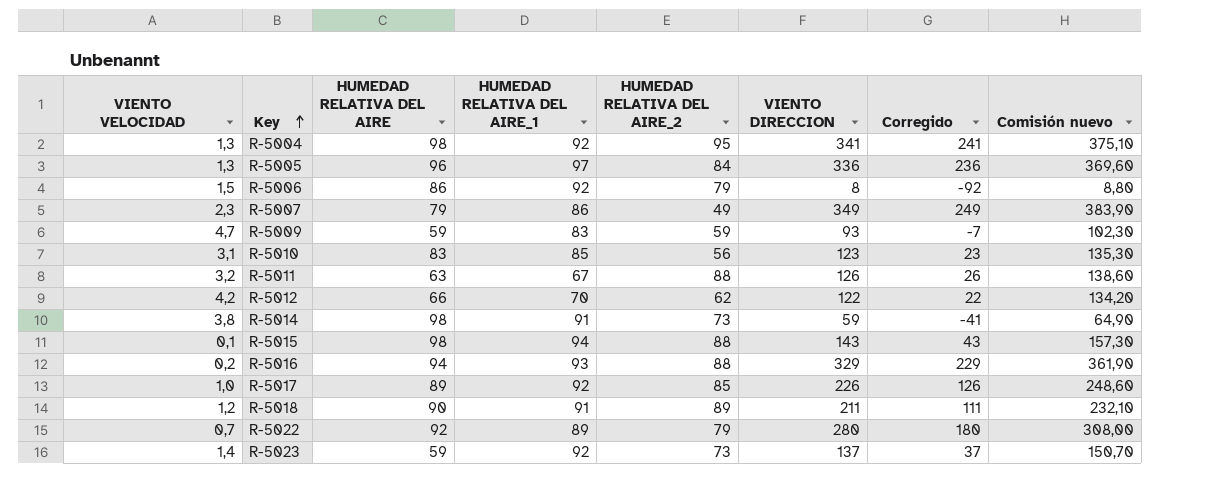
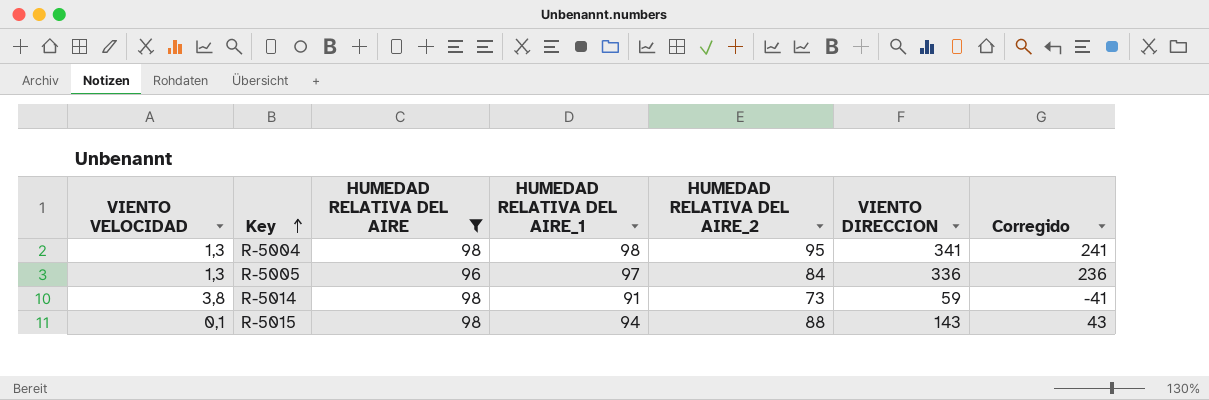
filter: none -> HUMEDAD RELATIVA DEL AIRE >= 96
column Comisión nuevo | formula: [VIENTO DIRECCION] * 1,1 -> none
R-5004 | HUMEDAD RELATIVA DEL AIRE_1: 92 -> 98

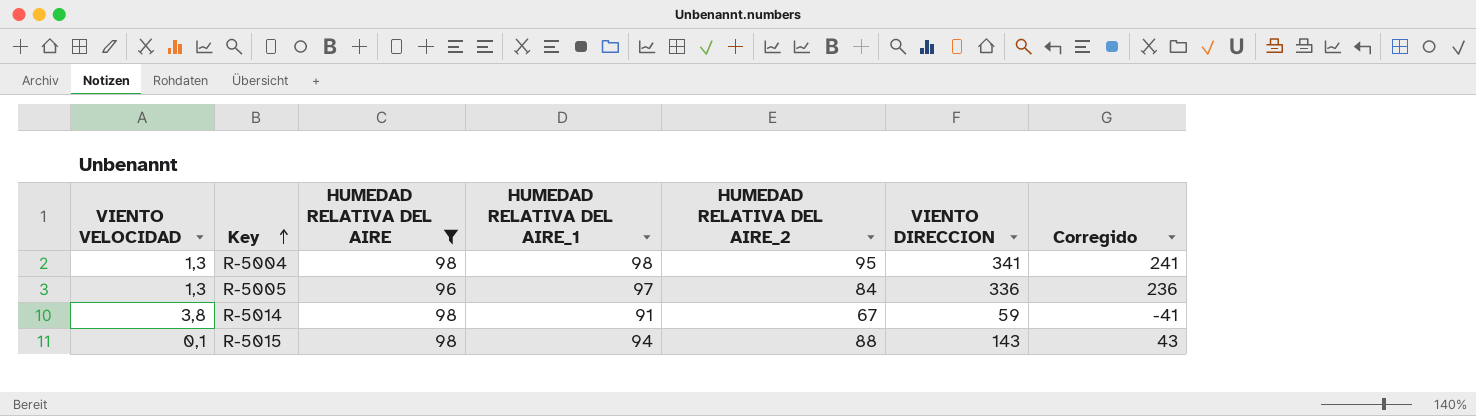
R-5014 | HUMEDAD RELATIVA DEL AIRE_2: 73 -> 67

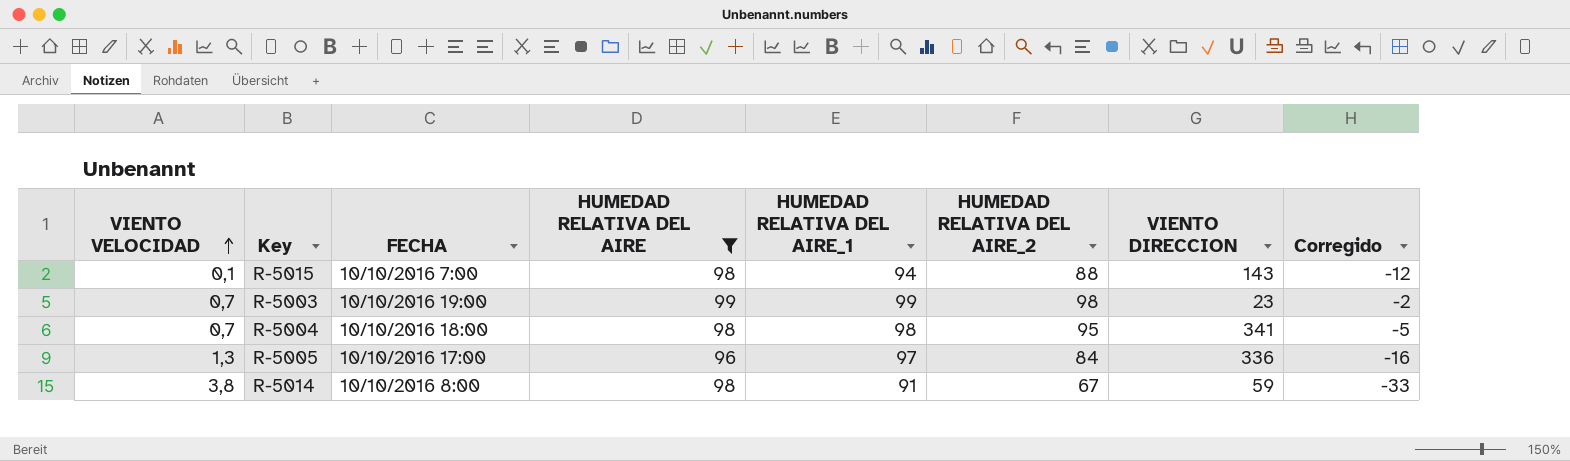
row order: Key ascending -> VIENTO VELOCIDAD ascending
column FECHA | position: none -> 3
column Corregido | formula: [VIENTO DIRECCION] - 100 -> [HUMEDAD RELATIVA DEL AIRE_2] - 100
row R-5003: none -> 0,7 | 10/10/2016 19:00 | 99 | 99 | 98 | 23 | -2
R-5004 | VIENTO VELOCIDAD: 1,3 -> 0,7

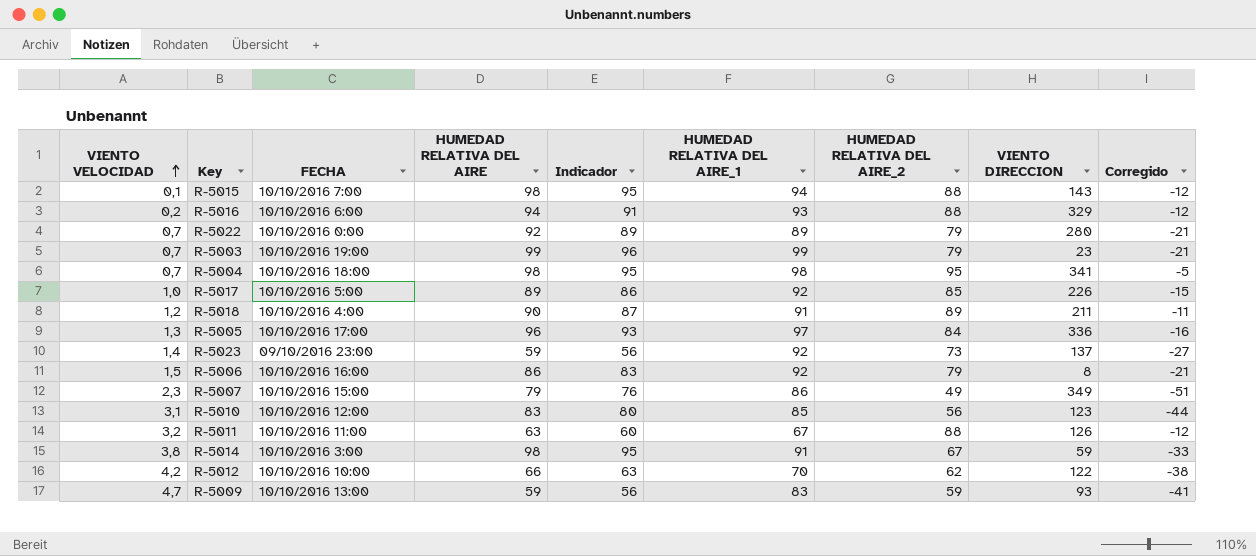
filter: HUMEDAD RELATIVA DEL AIRE >= 96 -> none
column Indicador | formula: none -> [HUMEDAD RELATIVA DEL AIRE] - 3
R-5003 | HUMEDAD RELATIVA DEL AIRE_2: 98 -> 79
R-5003 | Corregido: -2 -> -21
R-5014 | FECHA: 10/10/2016 8:00 -> 10/10/2016 3:00

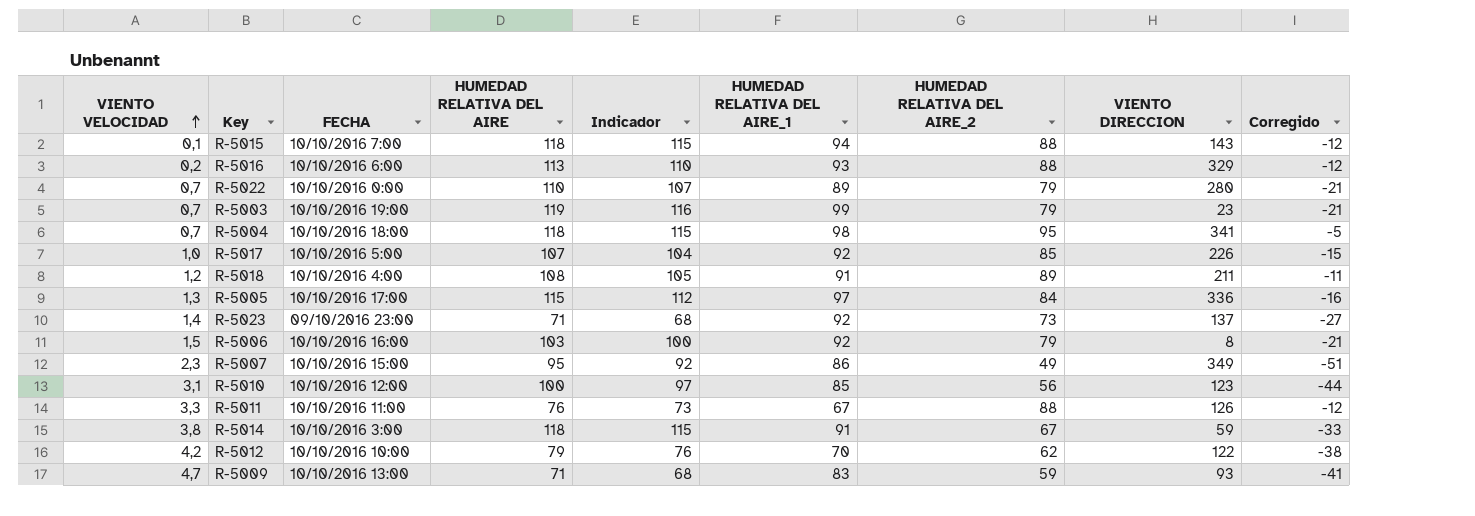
R-5015 | HUMEDAD RELATIVA DEL AIRE: 98 -> 118
R-5015 | Indicador: 95 -> 115
R-5016 | HUMEDAD RELATIVA DEL AIRE: 94 -> 113
R-5016 | Indicador: 91 -> 110
R-5022 | HUMEDAD RELATIVA DEL AIRE: 92 -> 110
R-5022 | Indicador: 89 -> 107
R-5003 | HUMEDAD RELATIVA DEL AIRE: 99 -> 119
R-5003 | Indicador: 96 -> 116
R-5004 | HUMEDAD RELATIVA DEL AIRE: 98 -> 118
R-5004 | Indicador: 95 -> 115
R-5017 | HUMEDAD RELATIVA DEL AIRE: 89 -> 107
R-5017 | Indicador: 86 -> 104
R-5018 | HUMEDAD RELATIVA DEL AIRE: 90 -> 108
R-5018 | Indicador: 87 -> 105
R-5005 | HUMEDAD RELATIVA DEL AIRE: 96 -> 115
R-5005 | Indicador: 93 -> 112
R-5023 | HUMEDAD RELATIVA DEL AIRE: 59 -> 71
R-5023 | Indicador: 56 -> 68
R-5006 | HUMEDAD RELATIVA DEL AIRE: 86 -> 103
R-5006 | Indicador: 83 -> 100
R-5007 | HUMEDAD RELATIVA DEL AIRE: 79 -> 95
R-5007 | Indicador: 76 -> 92
R-5010 | HUMEDAD RELATIVA DEL AIRE: 83 -> 100
R-5010 | Indicador: 80 -> 97
R-5011 | VIENTO VELOCIDAD: 3,2 -> 3,3
R-5011 | HUMEDAD RELATIVA DEL AIRE: 63 -> 76
R-5011 | Indicador: 60 -> 73
R-5014 | HUMEDAD RELATIVA DEL AIRE: 98 -> 118
R-5014 | Indicador: 95 -> 115
R-5012 | HUMEDAD RELATIVA DEL AIRE: 66 -> 79
R-5012 | Indicador: 63 -> 76
R-5009 | HUMEDAD RELATIVA DEL AIRE: 59 -> 71
R-5009 | Indicador: 56 -> 68

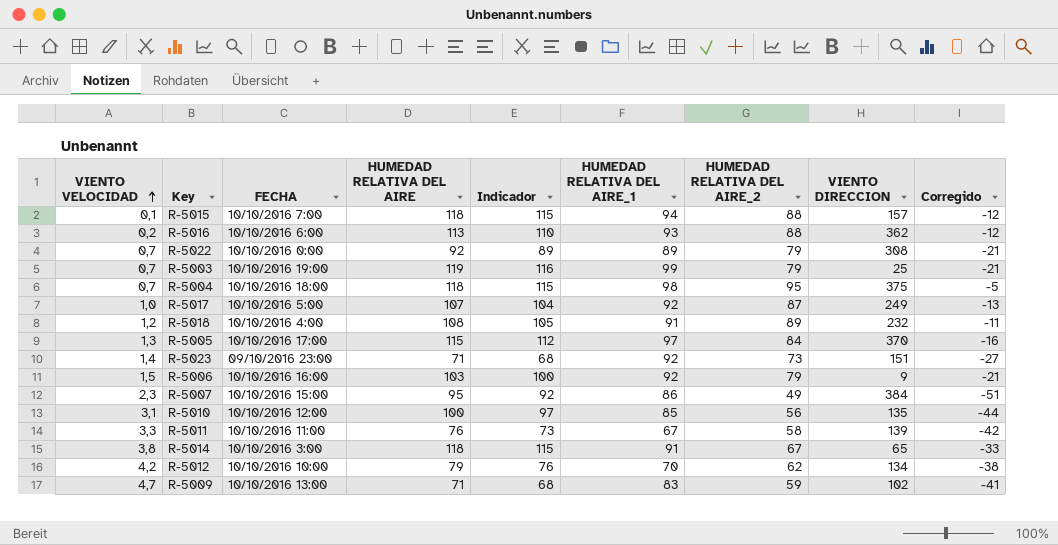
R-5015 | VIENTO DIRECCION: 143 -> 157
R-5016 | VIENTO DIRECCION: 329 -> 362
R-5022 | HUMEDAD RELATIVA DEL AIRE: 110 -> 92
R-5022 | Indicador: 107 -> 89
R-5022 | VIENTO DIRECCION: 280 -> 308
R-5003 | VIENTO DIRECCION: 23 -> 25
R-5004 | VIENTO DIRECCION: 341 -> 375
R-5017 | HUMEDAD RELATIVA DEL AIRE_2: 85 -> 87
R-5017 | VIENTO DIRECCION: 226 -> 249
R-5017 | Corregido: -15 -> -13
R-5018 | VIENTO DIRECCION: 211 -> 232
R-5005 | VIENTO DIRECCION: 336 -> 370
R-5023 | VIENTO DIRECCION: 137 -> 151
R-5006 | VIENTO DIRECCION: 8 -> 9
R-5007 | VIENTO DIRECCION: 349 -> 384
R-5010 | VIENTO DIRECCION: 123 -> 135
R-5011 | HUMEDAD RELATIVA DEL AIRE_2: 88 -> 58
R-5011 | VIENTO DIRECCION: 126 -> 139
R-5011 | Corregido: -12 -> -42
R-5014 | VIENTO DIRECCION: 59 -> 65
R-5012 | VIENTO DIRECCION: 122 -> 134
R-5009 | VIENTO DIRECCION: 93 -> 102

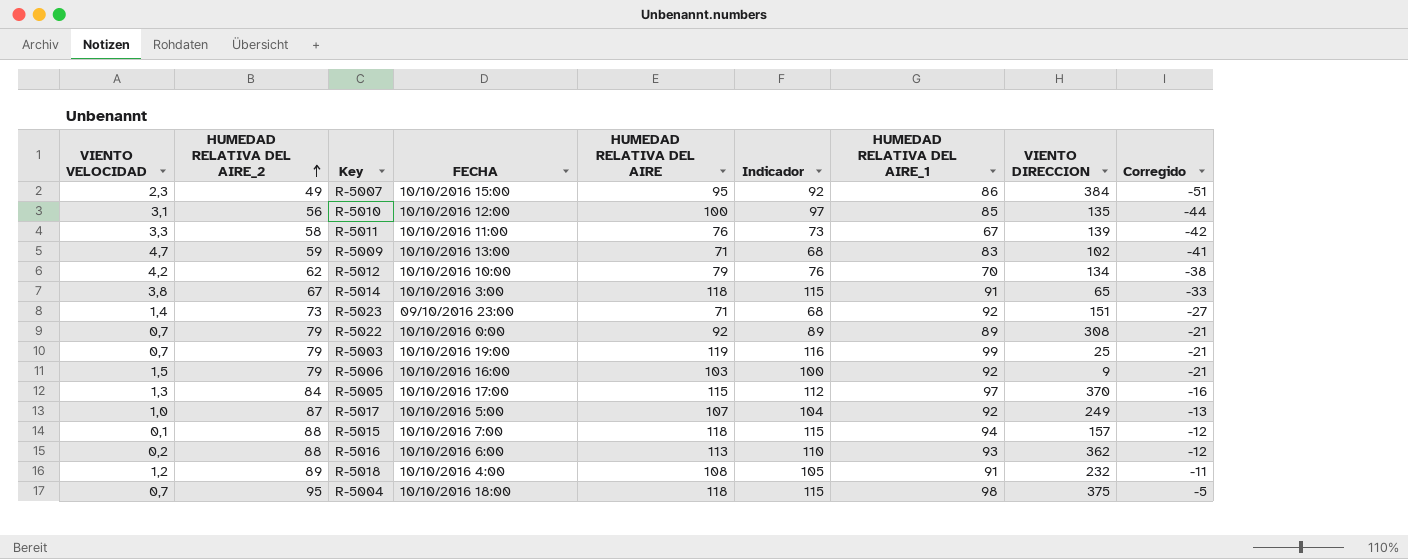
row order: VIENTO VELOCIDAD ascending -> HUMEDAD RELATIVA DEL AIRE_2 ascending
column HUMEDAD RELATIVA DEL AIRE_2 | position: 7 -> 2

